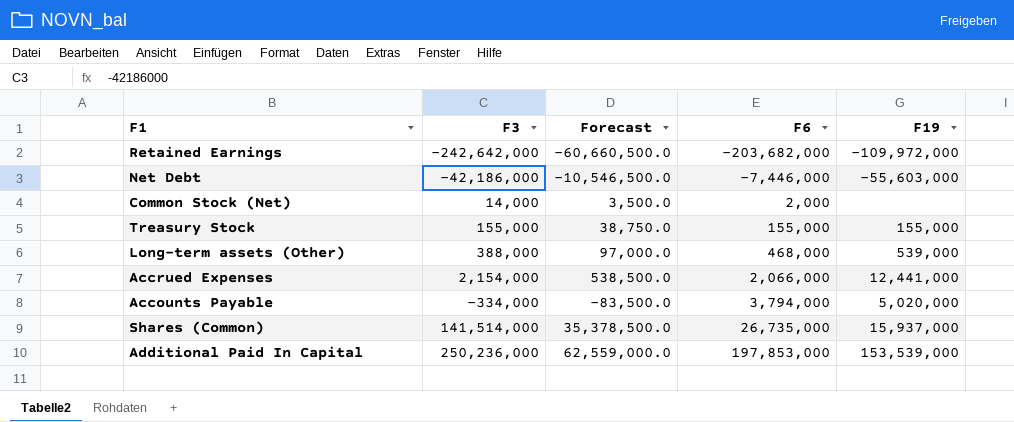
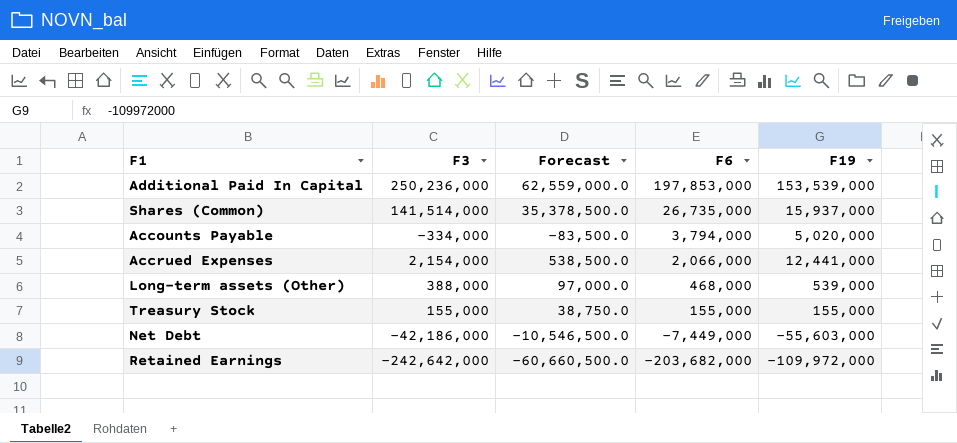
row order: F6 ascending -> F6 descending
row Common Stock (Net): 14,000 | 3,500.0 | 2,000 | none -> none
Net Debt | F6: -7,446,000 -> -7,449,000

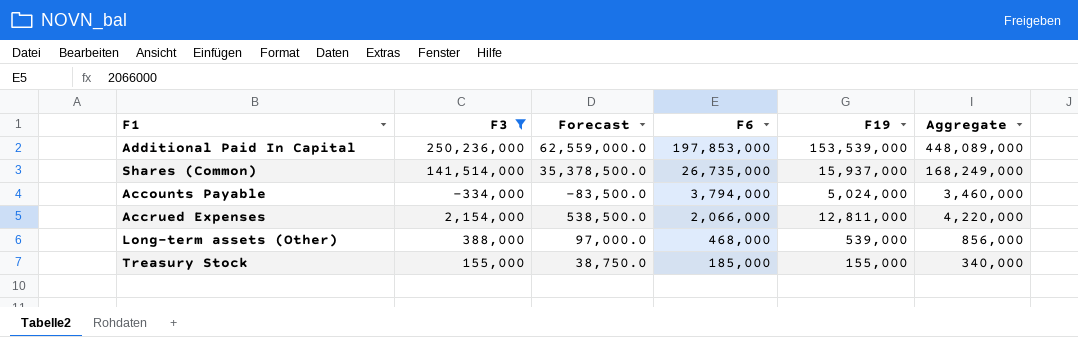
filter: none -> F3 >= -334,000
column Aggregate | formula: none -> [F3] + [F6]
Accounts Payable | F19: 5,020,000 -> 5,024,000
Accrued Expenses | F19: 12,441,000 -> 12,811,000
Treasury Stock | F6: 155,000 -> 185,000

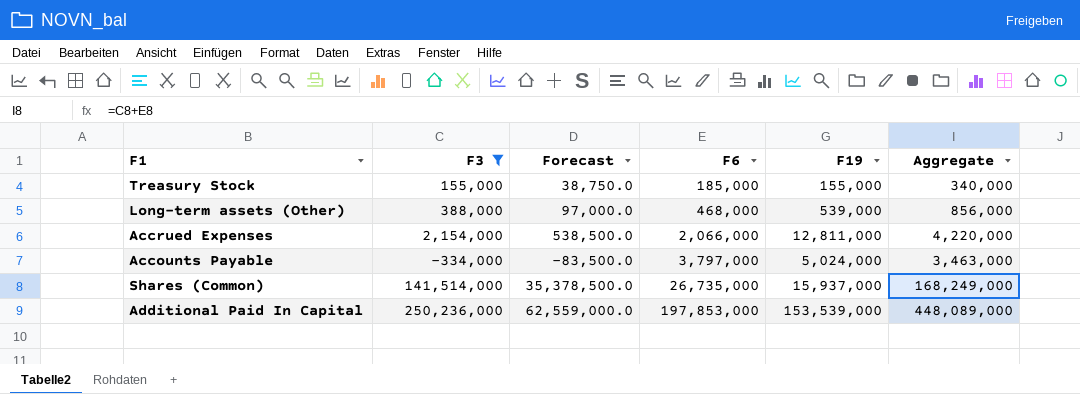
row order: F6 descending -> F6 ascending
Accounts Payable | F6: 3,794,000 -> 3,797,000
Accounts Payable | Aggregate: 3,460,000 -> 3,463,000

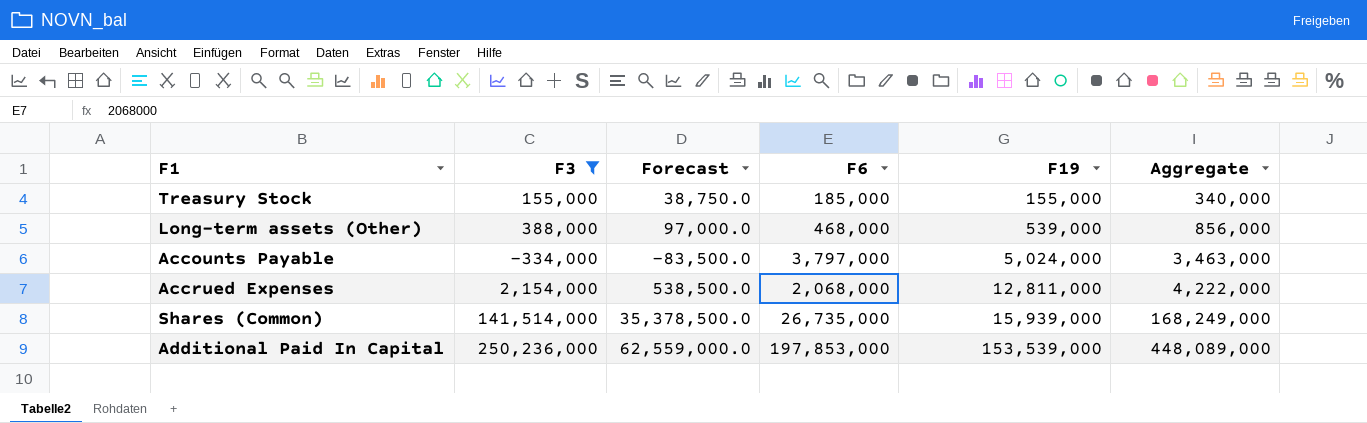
row order: F6 ascending -> F19 ascending
Accrued Expenses | F6: 2,066,000 -> 2,068,000
Accrued Expenses | Aggregate: 4,220,000 -> 4,222,000
Shares (Common) | F19: 15,937,000 -> 15,939,000

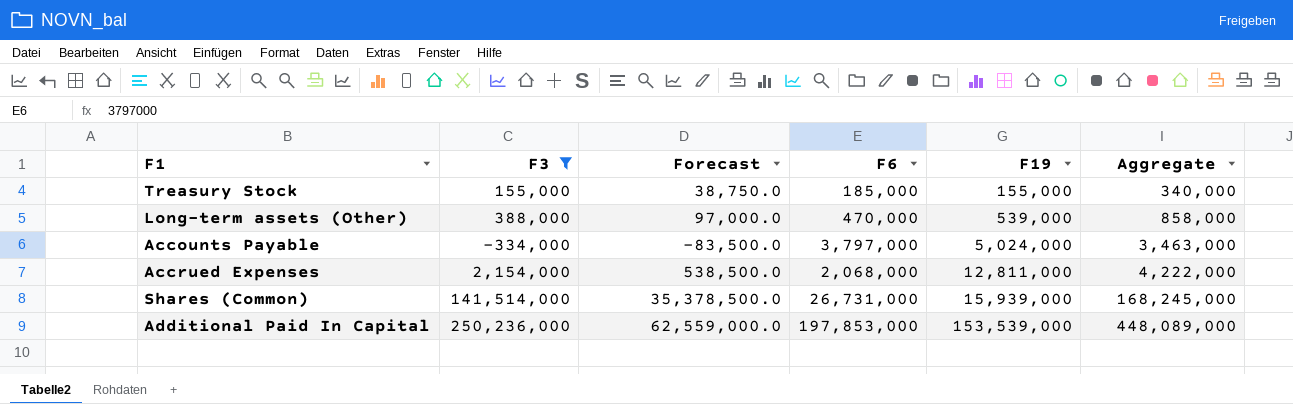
Long-term assets (Other) | F6: 468,000 -> 470,000
Long-term assets (Other) | Aggregate: 856,000 -> 858,000
Shares (Common) | F6: 26,735,000 -> 26,731,000
Shares (Common) | Aggregate: 168,249,000 -> 168,245,000

